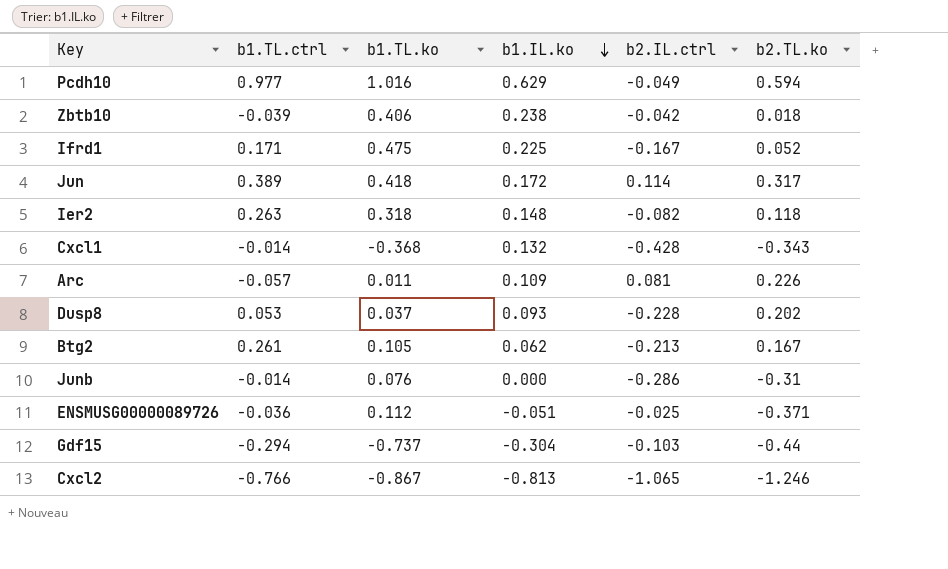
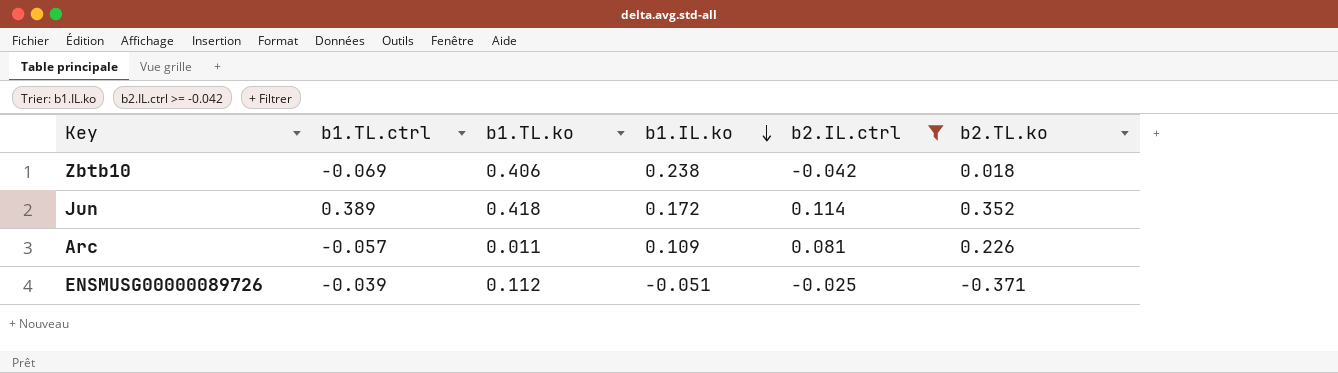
filter: none -> b2.IL.ctrl >= -0.042
Zbtb10 | b1.TL.ctrl: -0.039 -> -0.069
Jun | b2.TL.ko: 0.317 -> 0.352
ENSMUSG00000089726 | b1.TL.ctrl: -0.036 -> -0.039

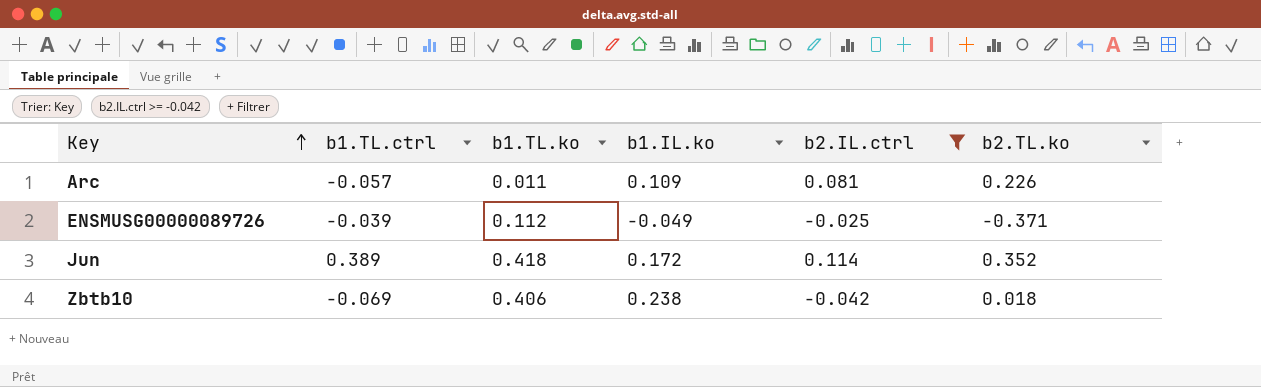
row order: b1.IL.ko descending -> Key ascending
ENSMUSG00000089726 | b1.IL.ko: -0.051 -> -0.049

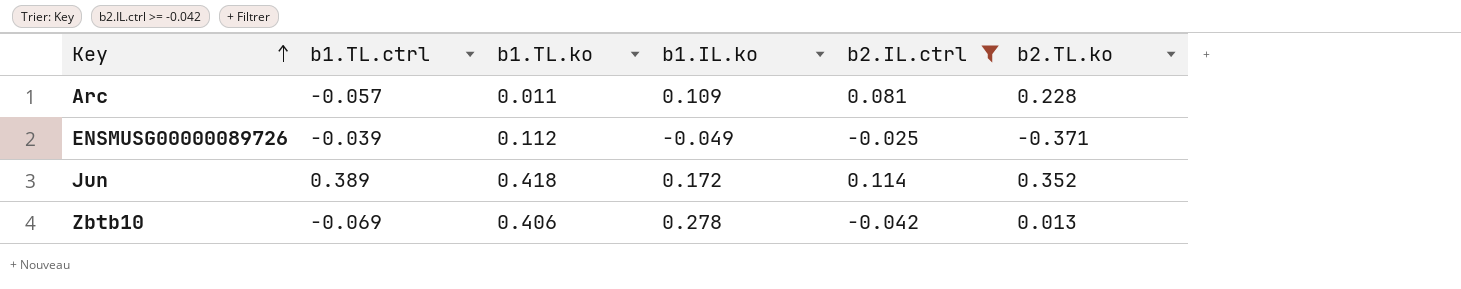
Arc | b2.TL.ko: 0.226 -> 0.228
Zbtb10 | b1.IL.ko: 0.238 -> 0.278
Zbtb10 | b2.TL.ko: 0.018 -> 0.013

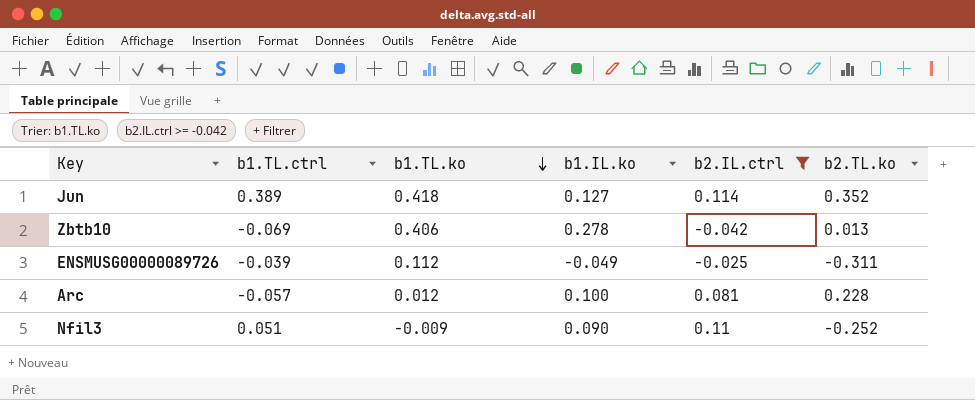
row order: Key ascending -> b1.TL.ko descending
Jun | b1.IL.ko: 0.172 -> 0.127
ENSMUSG00000089726 | b2.TL.ko: -0.371 -> -0.311
Arc | b1.TL.ko: 0.011 -> 0.012
Arc | b1.IL.ko: 0.109 -> 0.100
row Nfil3: none -> 0.051 | -0.009 | 0.090 | 0.11 | -0.252

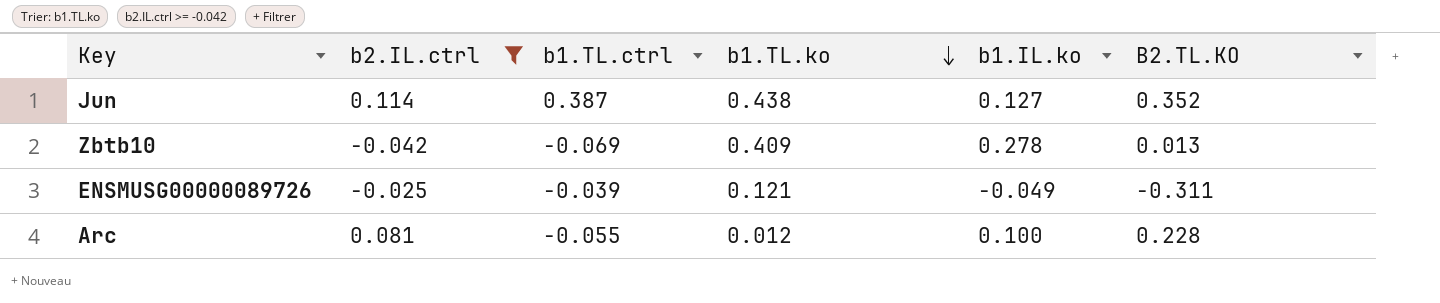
column b2.IL.ctrl | position: 5 -> 2
column name: b2.TL.ko -> B2.TL.KO
row Nfil3: 0.051 | -0.009 | 0.090 | 0.11 | -0.252 -> none
Jun | b1.TL.ctrl: 0.389 -> 0.387
Jun | b1.TL.ko: 0.418 -> 0.438
Zbtb10 | b1.TL.ko: 0.406 -> 0.409
ENSMUSG00000089726 | b1.TL.ko: 0.112 -> 0.121
Arc | b1.TL.ctrl: -0.057 -> -0.055

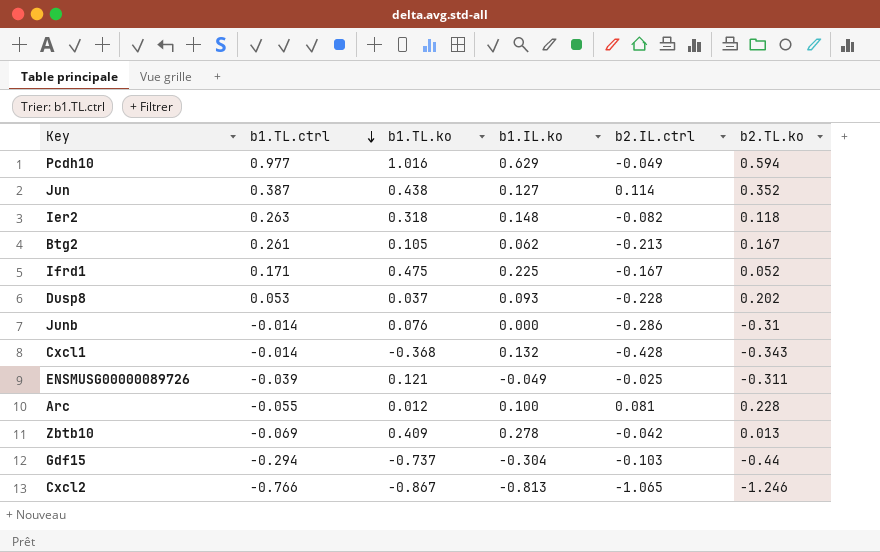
filter: b2.IL.ctrl >= -0.042 -> none
row order: b1.TL.ko descending -> b1.TL.ctrl descending
column b2.IL.ctrl | position: 2 -> 5
column name: B2.TL.KO -> b2.TL.ko

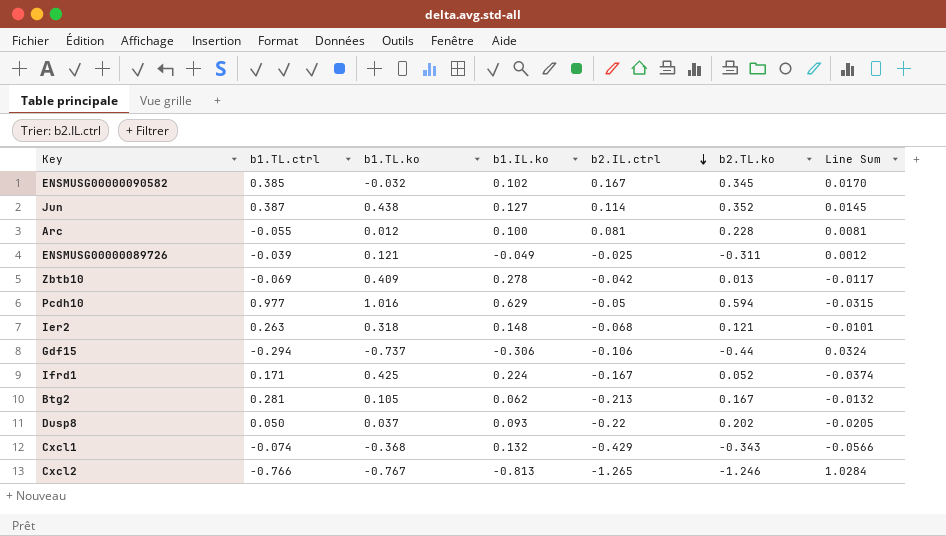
row order: b1.TL.ctrl descending -> b2.IL.ctrl descending
column Line Sum | formula: none -> [b1.IL.ko] * [b2.IL.ctrl]
row Junb: -0.014 | 0.076 | 0.000 | -0.286 | -0.31 -> none
row ENSMUSG00000090582: none -> 0.385 | -0.032 | 0.102 | 0.167 | 0.345 | 0.0170
Pcdh10 | b2.IL.ctrl: -0.049 -> -0.05
Ier2 | b2.IL.ctrl: -0.082 -> -0.068
Ier2 | b2.TL.ko: 0.118 -> 0.121
Gdf15 | b1.IL.ko: -0.304 -> -0.306
Gdf15 | b2.IL.ctrl: -0.103 -> -0.106
Ifrd1 | b1.TL.ko: 0.475 -> 0.425
Ifrd1 | b1.IL.ko: 0.225 -> 0.224
Btg2 | b1.TL.ctrl: 0.261 -> 0.281
Dusp8 | b1.TL.ctrl: 0.053 -> 0.050
Dusp8 | b2.IL.ctrl: -0.228 -> -0.22
Cxcl1 | b1.TL.ctrl: -0.014 -> -0.074
Cxcl1 | b2.IL.ctrl: -0.428 -> -0.429
Cxcl2 | b1.TL.ko: -0.867 -> -0.767
Cxcl2 | b2.IL.ctrl: -1.065 -> -1.265

